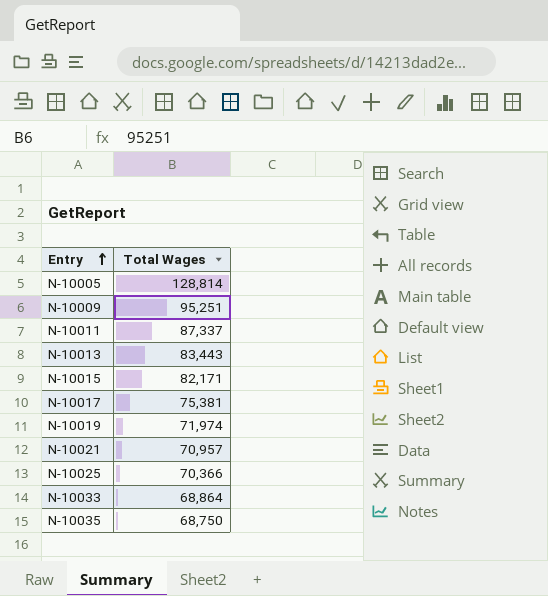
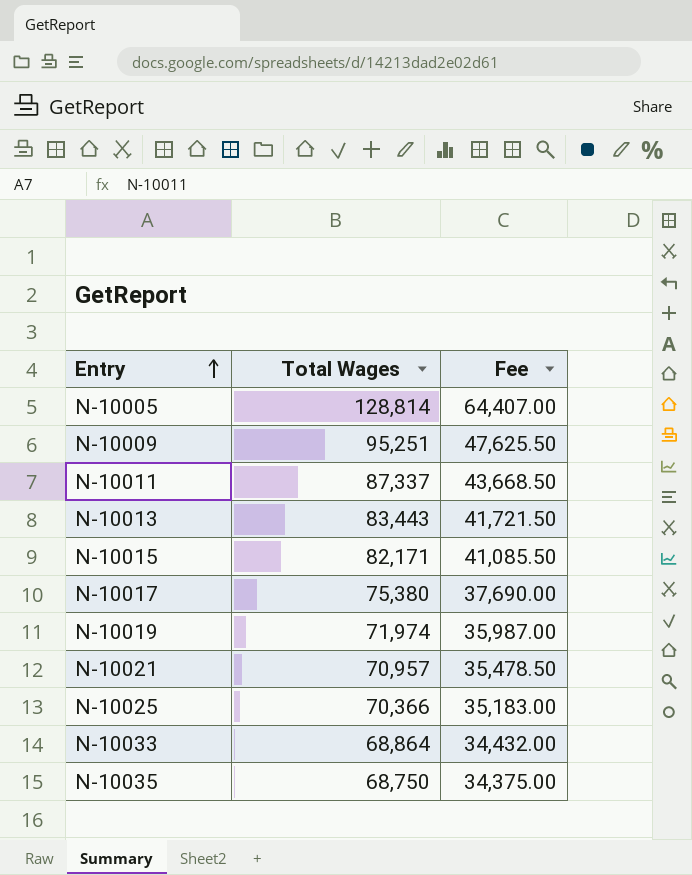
column Fee | formula: none -> [Total Wages] * 0.5
N-10017 | Total Wages: 75,381 -> 75,380

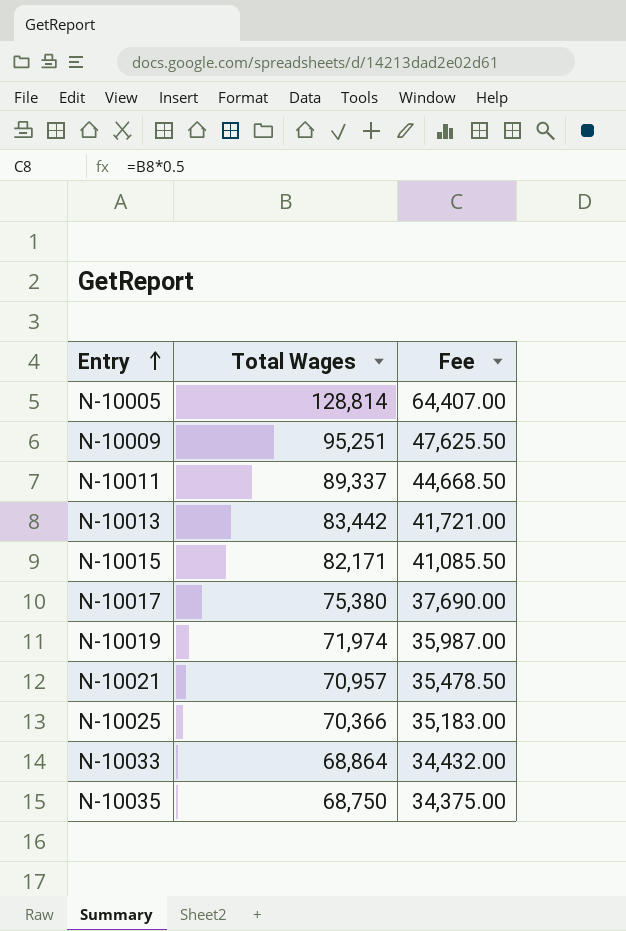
N-10011 | Total Wages: 87,337 -> 89,337
N-10011 | Fee: 43,668.50 -> 44,668.50
N-10013 | Total Wages: 83,443 -> 83,442
N-10013 | Fee: 41,721.50 -> 41,721.00

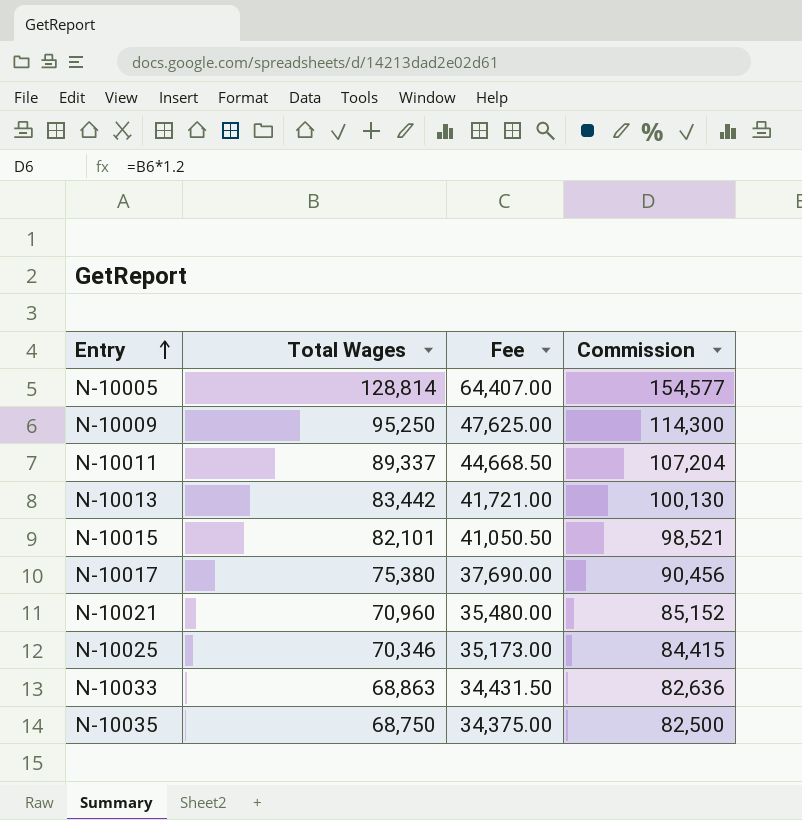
column Commission | formula: none -> [Total Wages] * 1.2
row N-10019: 71,974 | 35,987.00 -> none
N-10009 | Total Wages: 95,251 -> 95,250
N-10009 | Fee: 47,625.50 -> 47,625.00
N-10015 | Total Wages: 82,171 -> 82,101
N-10015 | Fee: 41,085.50 -> 41,050.50
N-10021 | Total Wages: 70,957 -> 70,960
N-10021 | Fee: 35,478.50 -> 35,480.00
N-10025 | Total Wages: 70,366 -> 70,346
N-10025 | Fee: 35,183.00 -> 35,173.00
N-10033 | Total Wages: 68,864 -> 68,863
N-10033 | Fee: 34,432.00 -> 34,431.50

